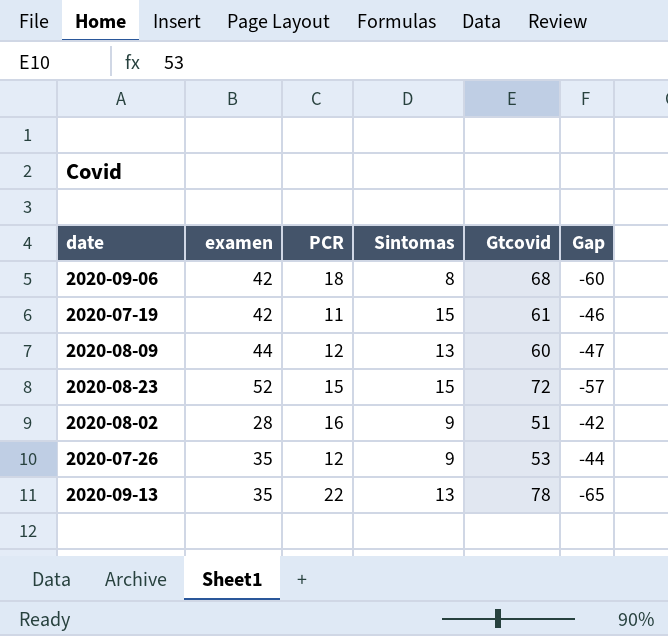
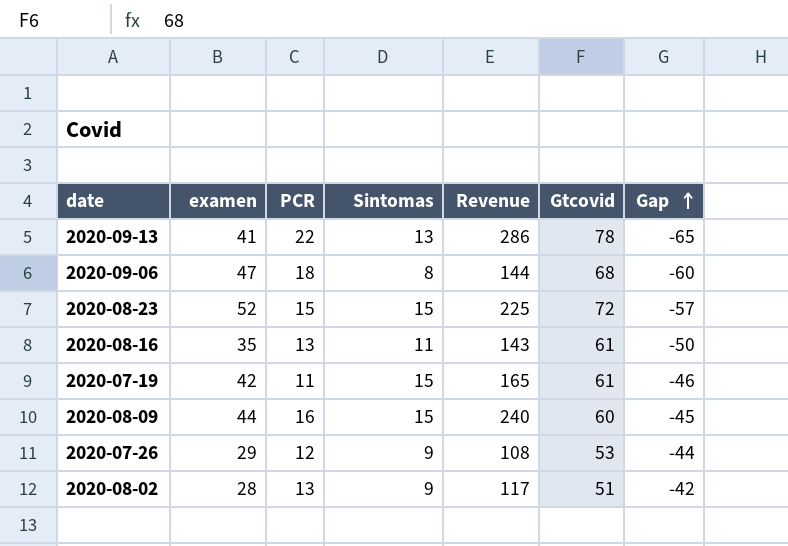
row order: none -> Gap ascending
column Revenue | formula: none -> [PCR] * [Sintomas]
2020-09-13 | examen: 35 -> 41
2020-09-06 | examen: 42 -> 47
row 2020-08-16: none -> 35 | 13 | 11 | 143 | 61 | -50
2020-08-09 | PCR: 12 -> 16
2020-08-09 | Sintomas: 13 -> 15
2020-08-09 | Gap: -47 -> -45
2020-07-26 | examen: 35 -> 29
2020-08-02 | PCR: 16 -> 13

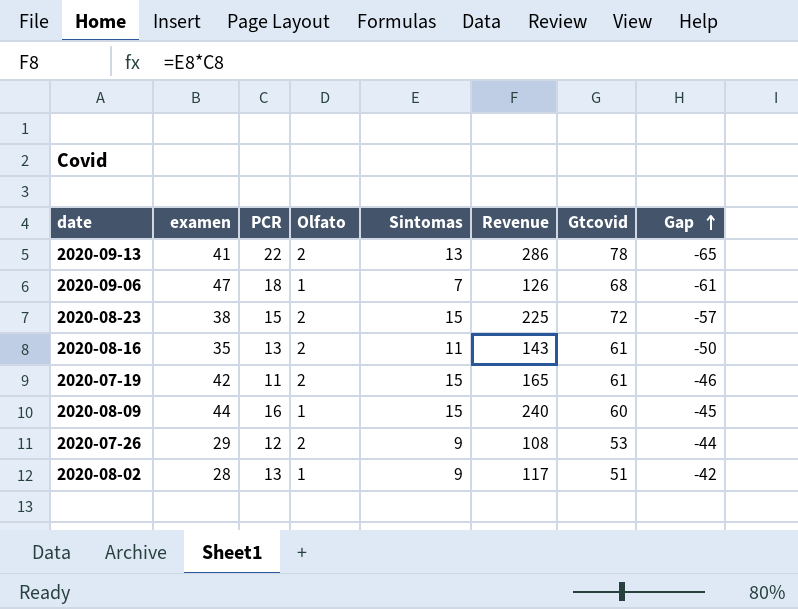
column Olfato | position: none -> 4
2020-09-06 | Sintomas: 8 -> 7
2020-09-06 | Revenue: 144 -> 126
2020-09-06 | Gap: -60 -> -61
2020-08-23 | examen: 52 -> 38

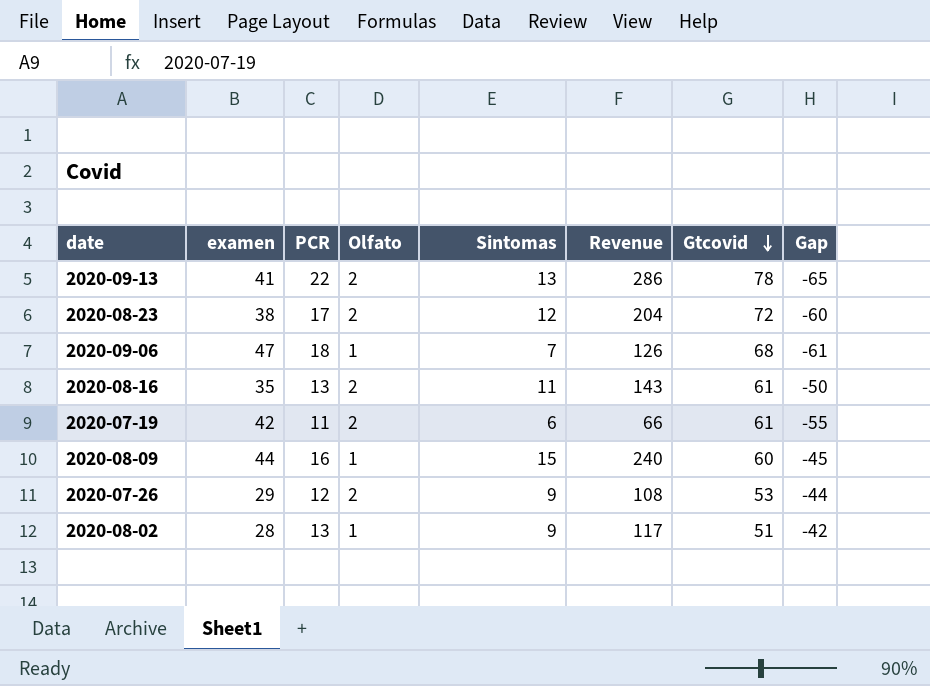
row order: Gap ascending -> Gtcovid descending
2020-08-23 | PCR: 15 -> 17
2020-08-23 | Sintomas: 15 -> 12
2020-08-23 | Revenue: 225 -> 204
2020-08-23 | Gap: -57 -> -60
2020-07-19 | Sintomas: 15 -> 6
2020-07-19 | Revenue: 165 -> 66
2020-07-19 | Gap: -46 -> -55

